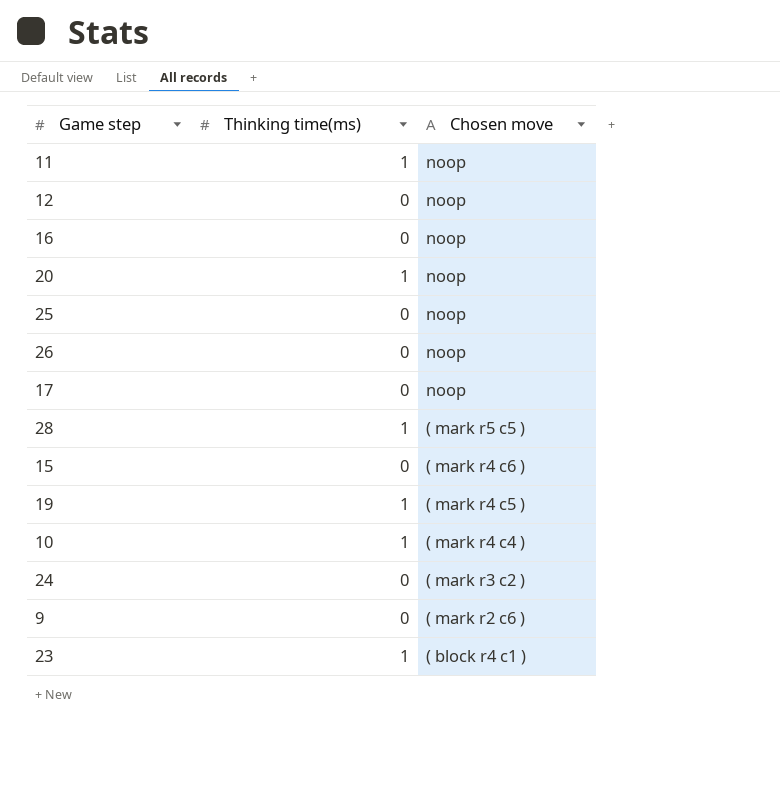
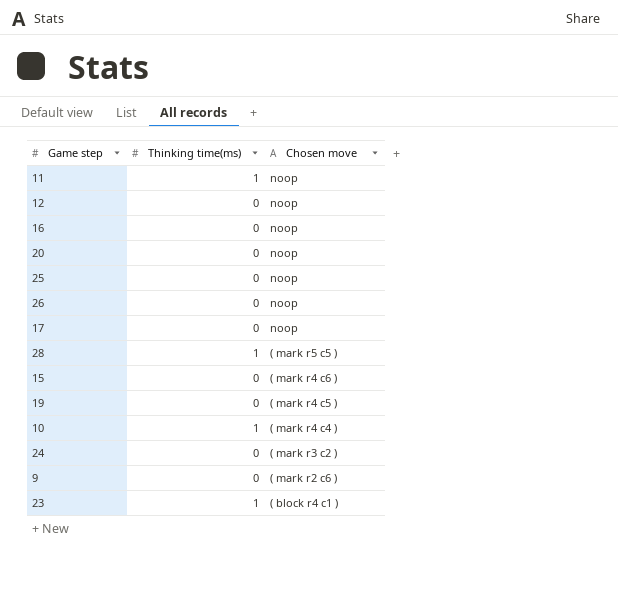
20 | Thinking time(ms): 1 -> 0
19 | Thinking time(ms): 1 -> 0

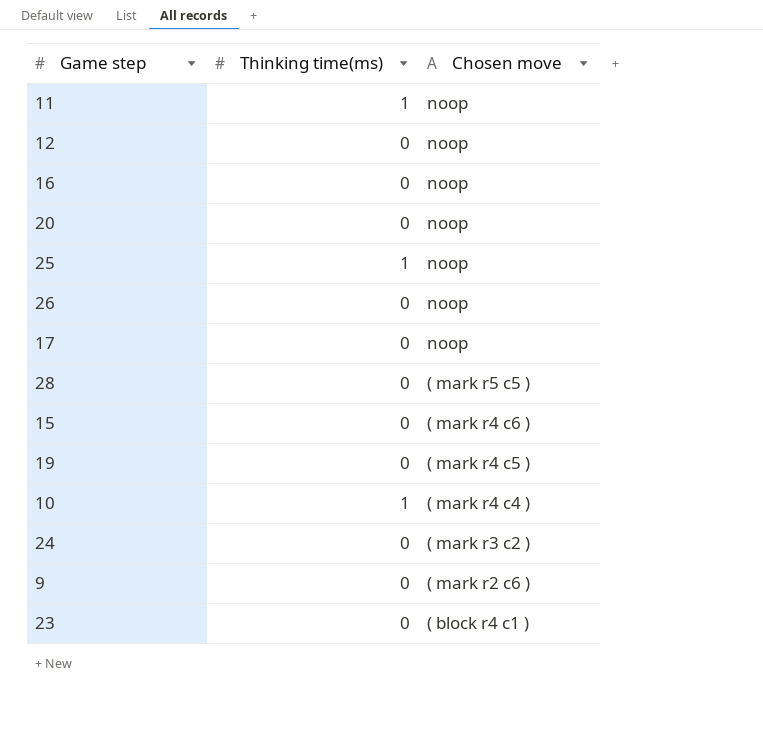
25 | Thinking time(ms): 0 -> 1
28 | Thinking time(ms): 1 -> 0
23 | Thinking time(ms): 1 -> 0

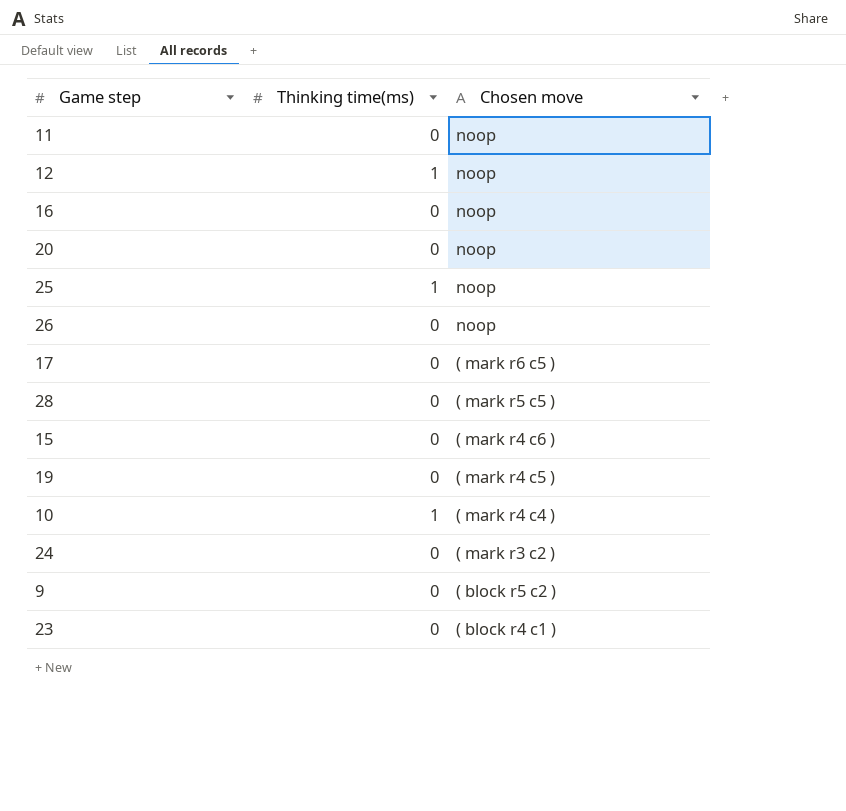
11 | Thinking time(ms): 1 -> 0
12 | Thinking time(ms): 0 -> 1
17 | Chosen move: noop -> ( mark r6 c5 )
9 | Chosen move: ( mark r2 c6 ) -> ( block r5 c2 )

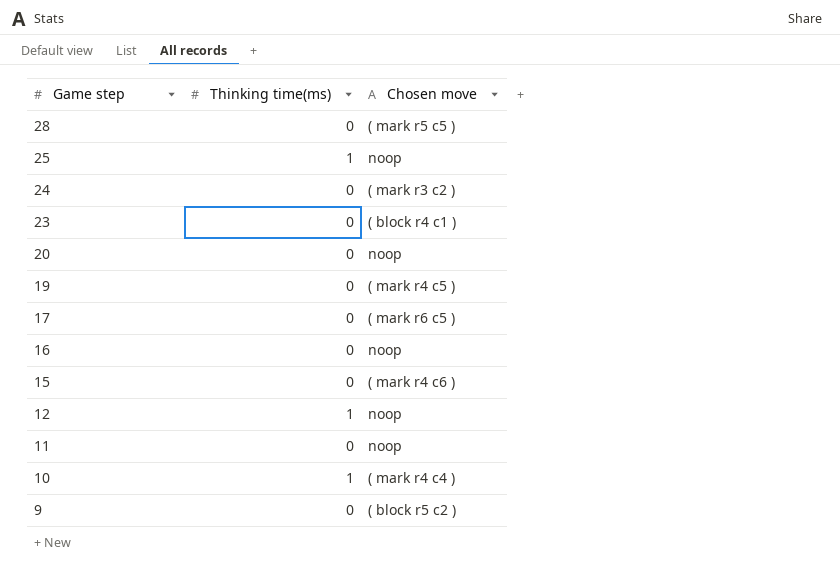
row order: Chosen move descending -> Game step descending
row 26: 0 | noop -> none

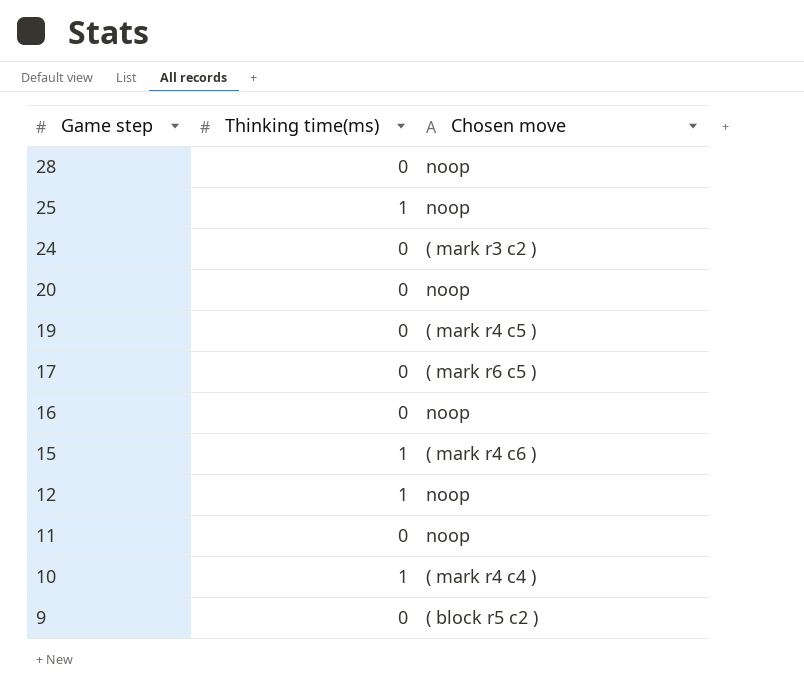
row 23: 0 | ( block r4 c1 ) -> none
28 | Chosen move: ( mark r5 c5 ) -> noop
15 | Thinking time(ms): 0 -> 1

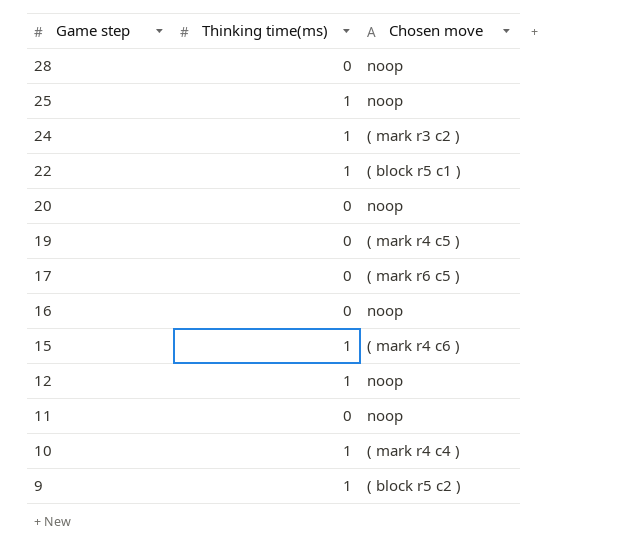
24 | Thinking time(ms): 0 -> 1
row 22: none -> 1 | ( block r5 c1 )
9 | Thinking time(ms): 0 -> 1

